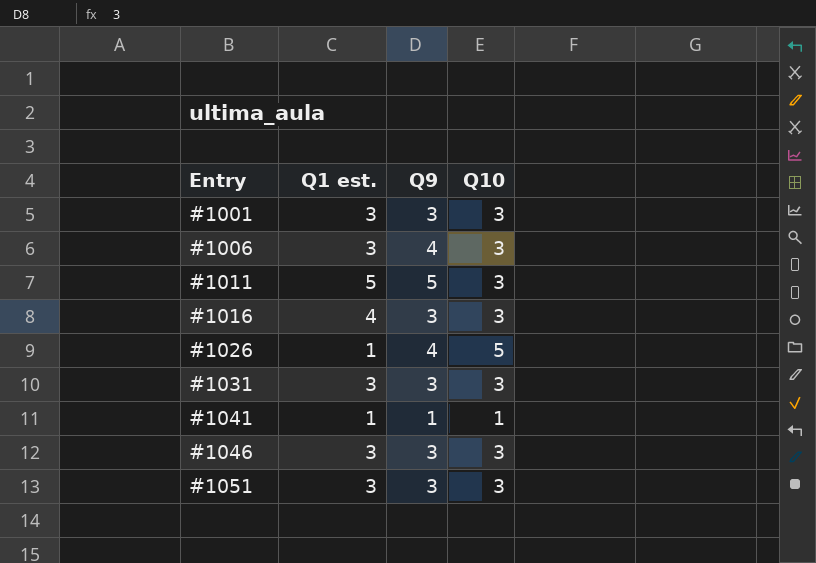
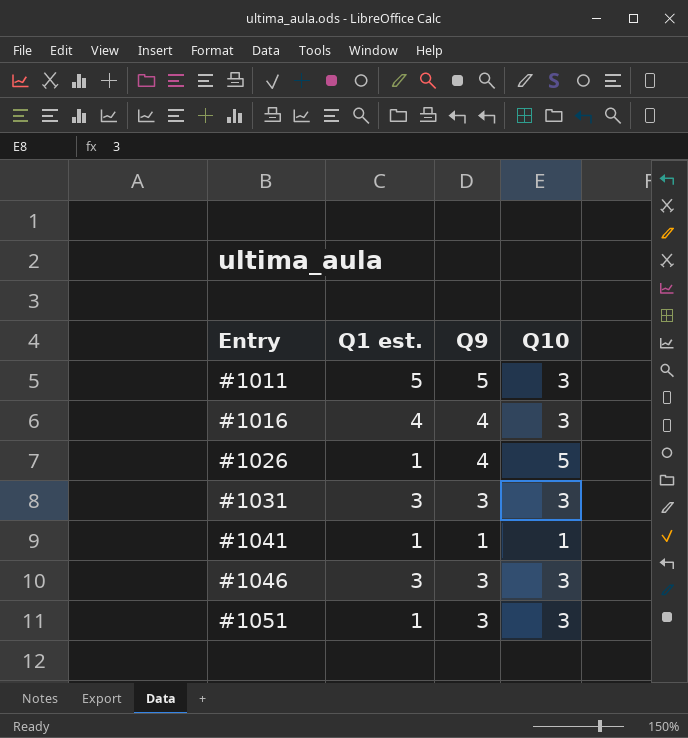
row #1001: 3 | 3 | 3 -> none
row #1006: 3 | 4 | 3 -> none
#1016 | Q9: 3 -> 4
#1051 | Q1 est.: 3 -> 1

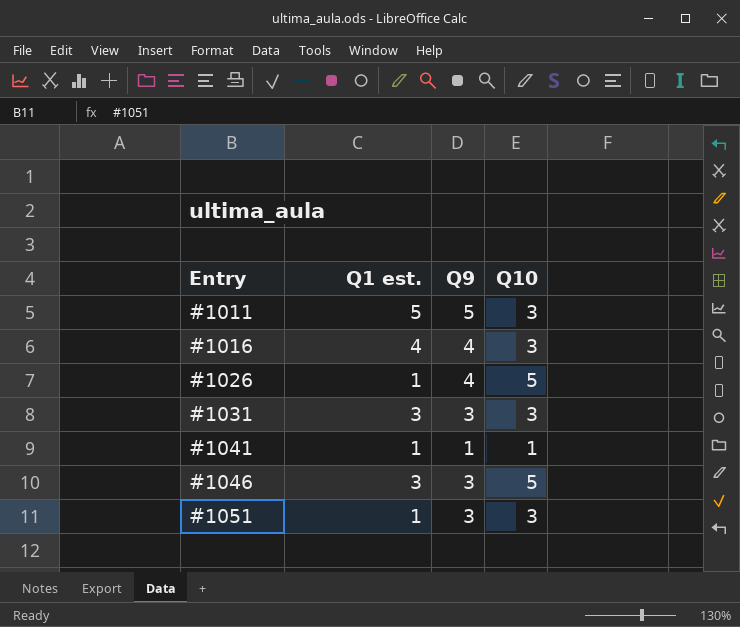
#1046 | Q10: 3 -> 5

